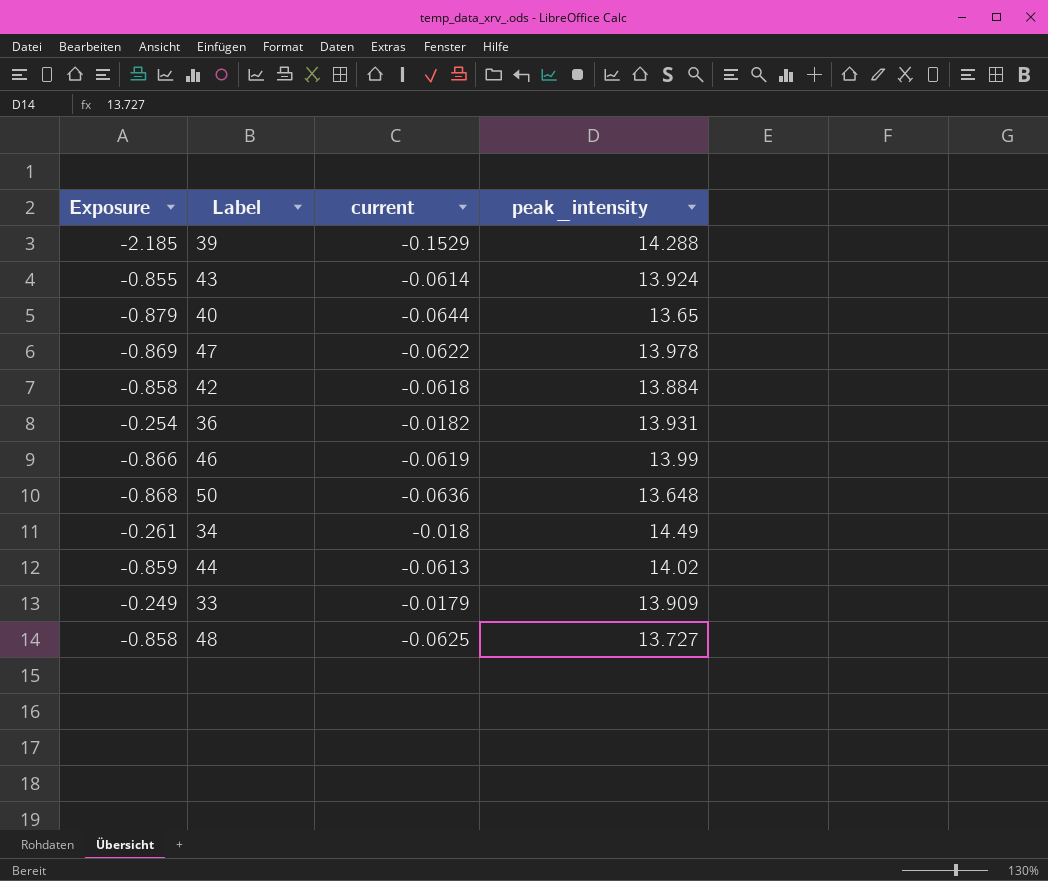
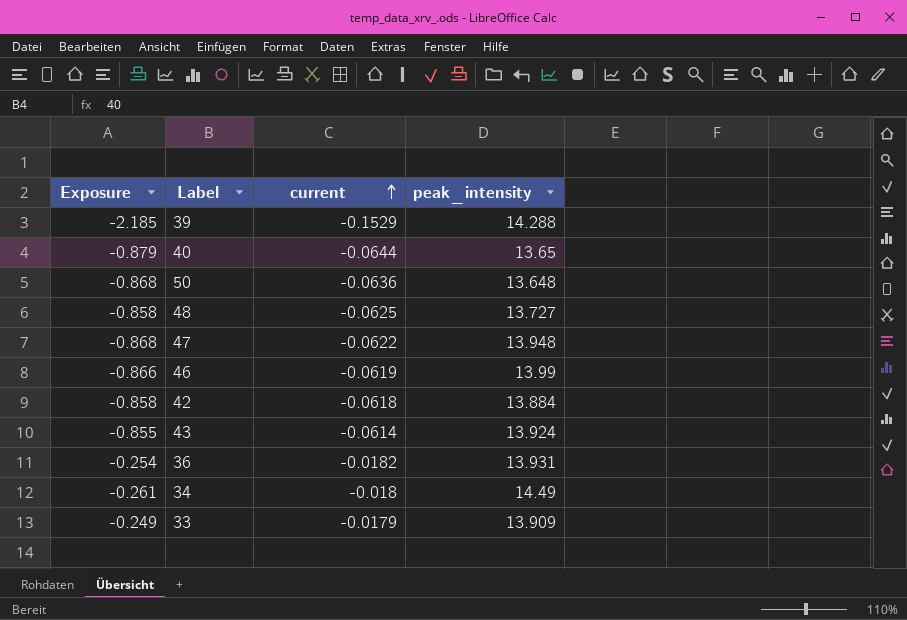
row order: none -> current ascending
row 44: -0.859 | -0.0613 | 14.02 -> none
47 | Exposure: -0.869 -> -0.868
47 | peak_intensity: 13.978 -> 13.948

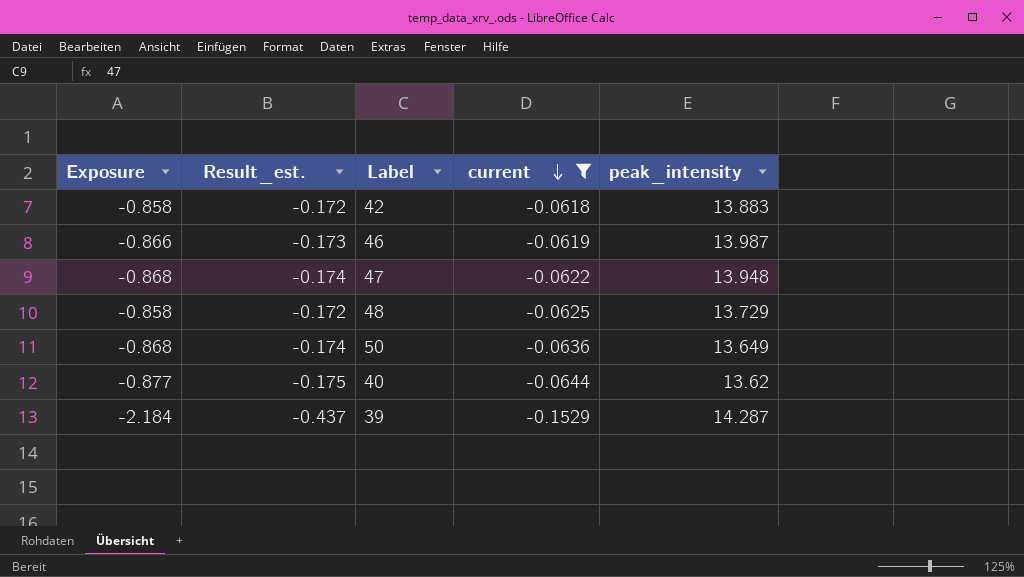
filter: none -> current <= -0.0618
row order: current ascending -> current descending
column Result_est. | formula: none -> [Exposure] * 0.2
42 | peak_intensity: 13.884 -> 13.883
46 | peak_intensity: 13.99 -> 13.987
48 | peak_intensity: 13.727 -> 13.729
50 | peak_intensity: 13.648 -> 13.649
40 | Exposure: -0.879 -> -0.877
40 | peak_intensity: 13.65 -> 13.62
39 | Exposure: -2.185 -> -2.184
39 | peak_intensity: 14.288 -> 14.287

